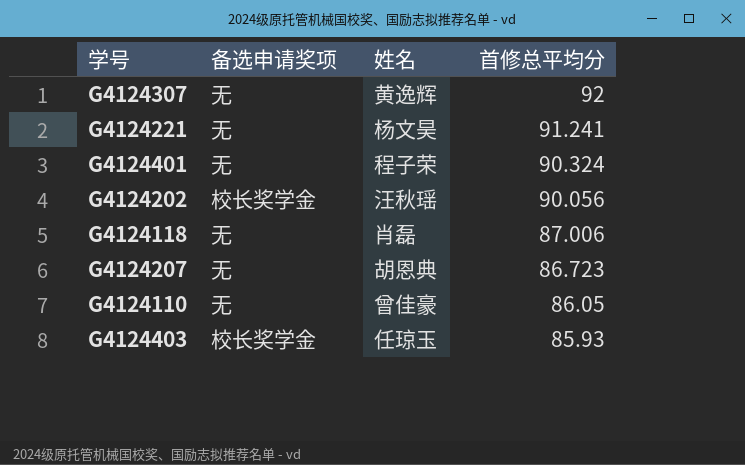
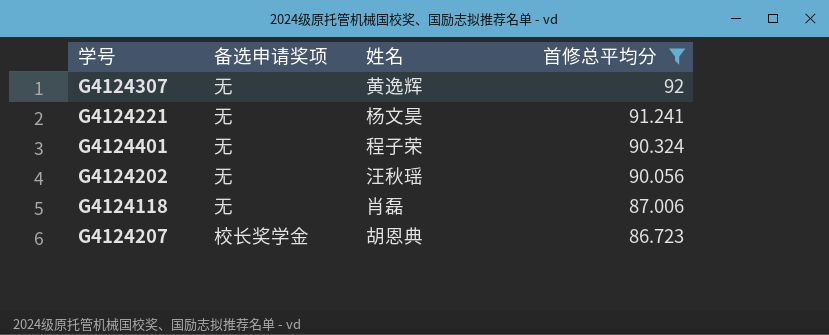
filter: none -> 首修总平均分 >= 86.723
G4124202 | 备选申请奖项: 校长奖学金 -> 无
G4124207 | 备选申请奖项: 无 -> 校长奖学金

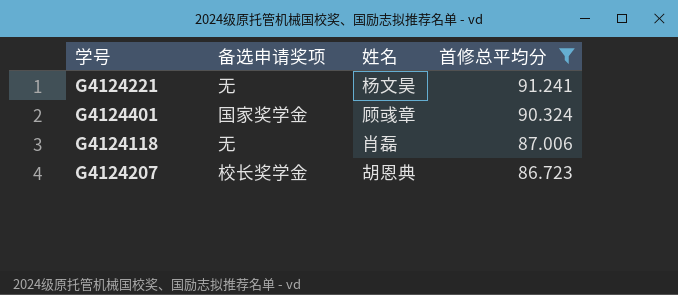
row G4124307: 无 | 黄逸辉 | 92 -> none
row G4124202: 无 | 汪秋瑶 | 90.056 -> none
G4124401 | 备选申请奖项: 无 -> 国家奖学金
G4124401 | 姓名: 程子荣 -> 顾彧章

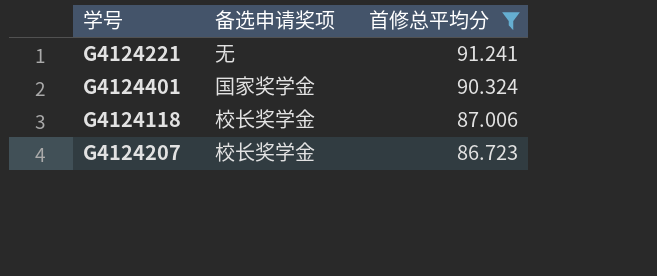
column 姓名 | position: 3 -> none
G4124118 | 备选申请奖项: 无 -> 校长奖学金

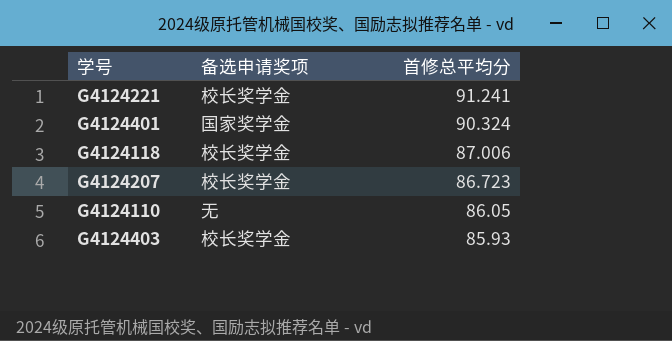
filter: 首修总平均分 >= 86.723 -> none
G4124221 | 备选申请奖项: 无 -> 校长奖学金

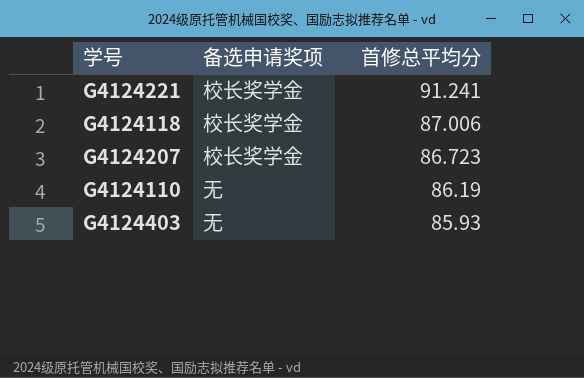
row G4124401: 国家奖学金 | 90.324 -> none
G4124110 | 首修总平均分: 86.05 -> 86.19
G4124403 | 备选申请奖项: 校长奖学金 -> 无

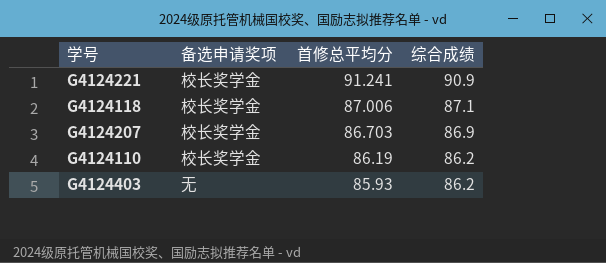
column 综合成绩 | position: none -> 4
G4124207 | 首修总平均分: 86.723 -> 86.703
G4124110 | 备选申请奖项: 无 -> 校长奖学金

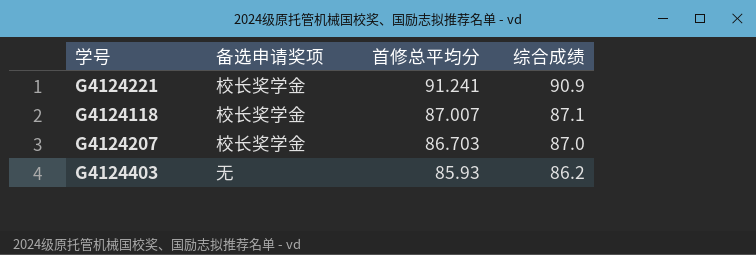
row G4124110: 校长奖学金 | 86.19 | 86.2 -> none
G4124118 | 首修总平均分: 87.006 -> 87.007
G4124207 | 综合成绩: 86.9 -> 87.0

